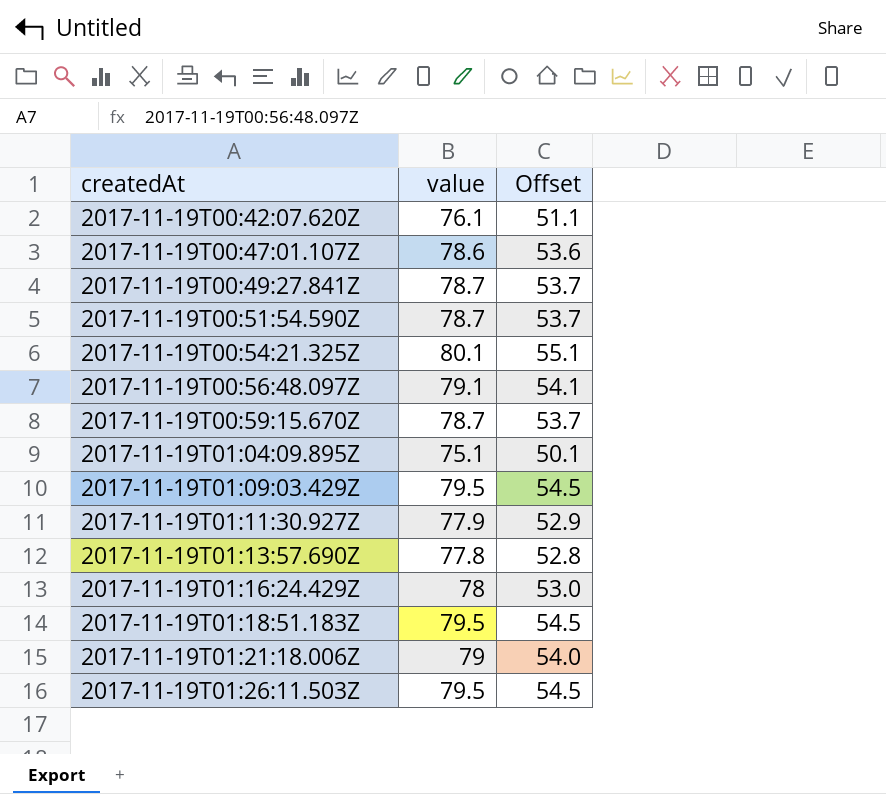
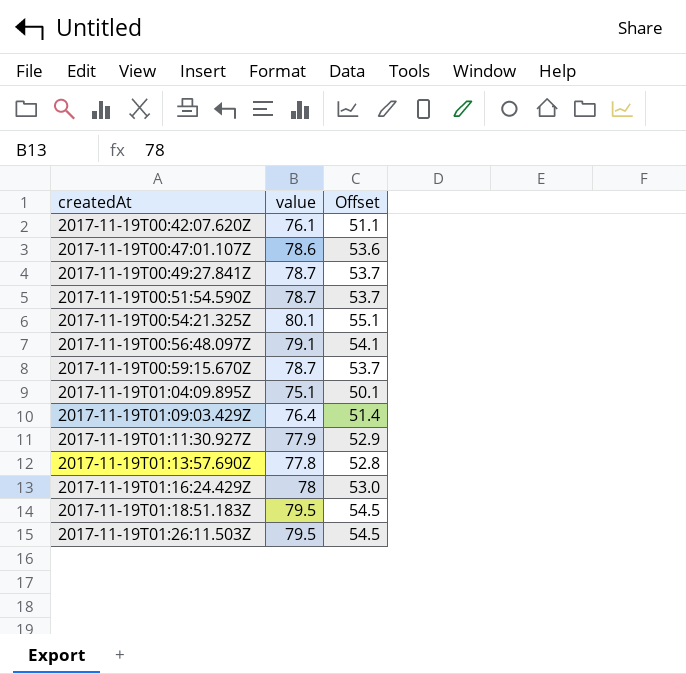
row 2017-11-19T01:21:18.006Z: 79 | 54.0 -> none
2017-11-19T01:09:03.429Z | value: 79.5 -> 76.4
2017-11-19T01:09:03.429Z | Offset: 54.5 -> 51.4

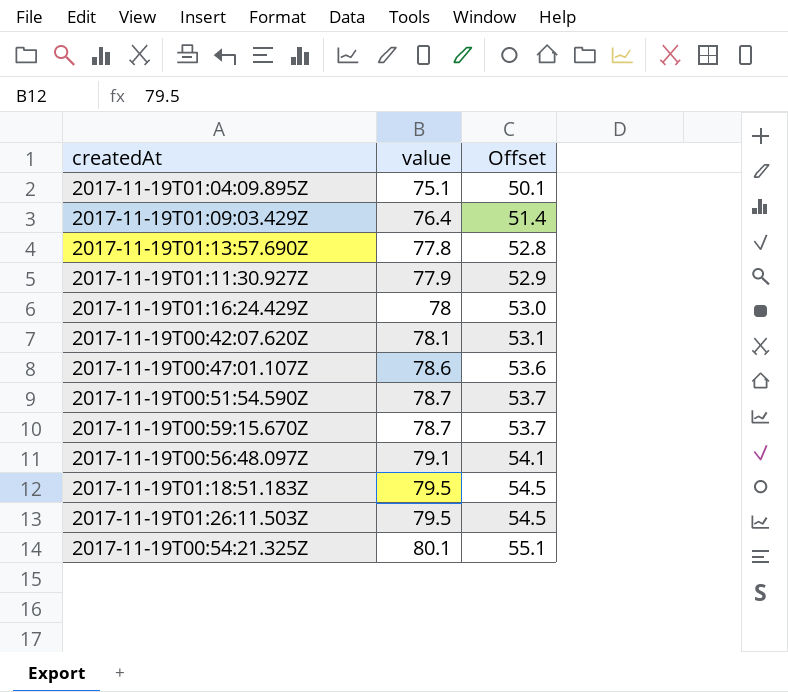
row order: createdAt ascending -> value ascending
row 2017-11-19T00:49:27.841Z: 78.7 | 53.7 -> none
2017-11-19T00:42:07.620Z | value: 76.1 -> 78.1
2017-11-19T00:42:07.620Z | Offset: 51.1 -> 53.1

